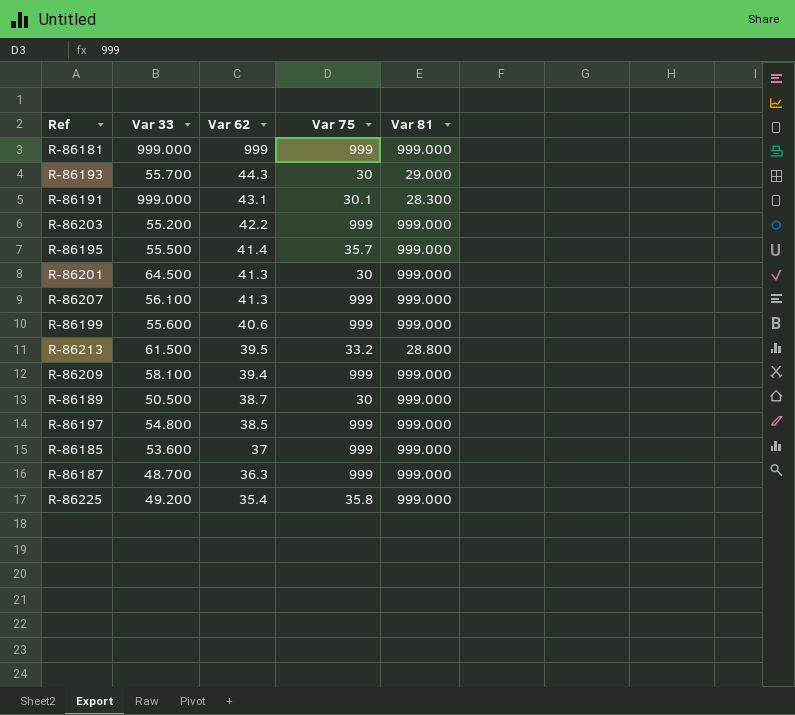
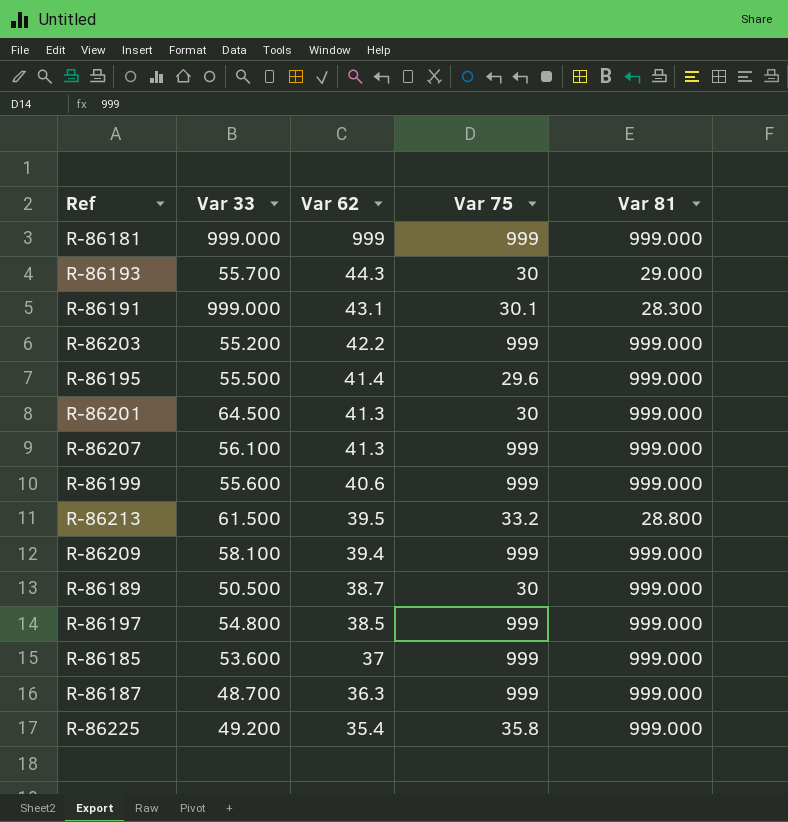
R-86195 | Var 75: 35.7 -> 29.6

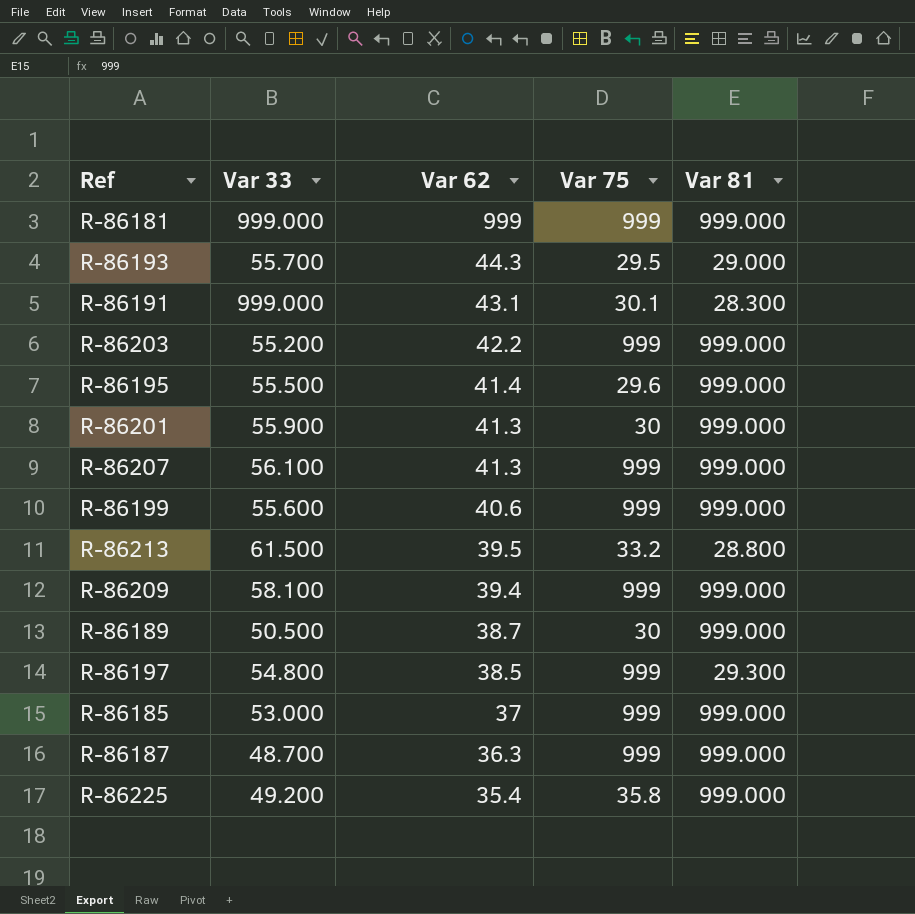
R-86193 | Var 75: 30 -> 29.5
R-86201 | Var 33: 64.500 -> 55.900
R-86197 | Var 81: 999.000 -> 29.300
R-86185 | Var 33: 53.600 -> 53.000

